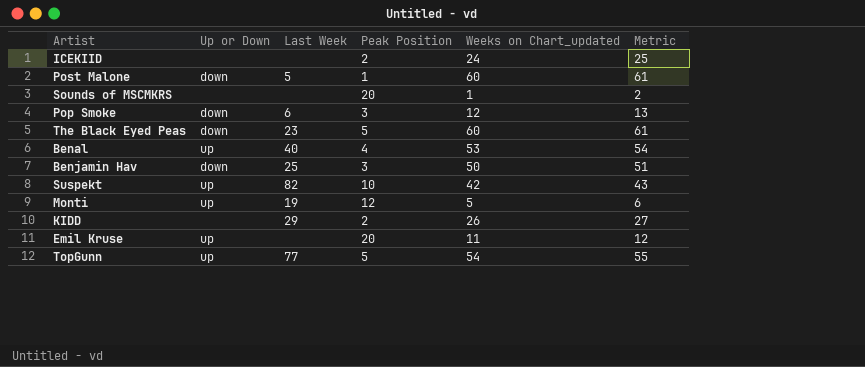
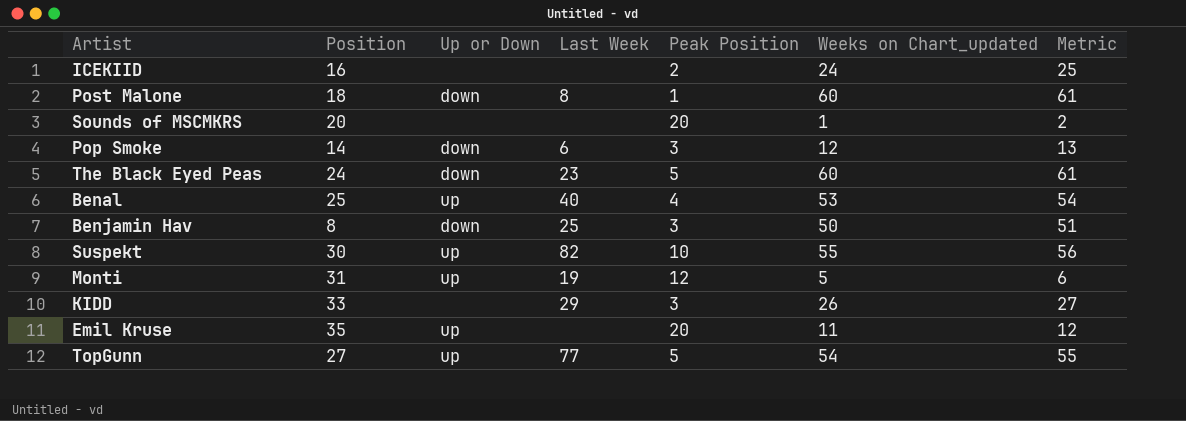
column Position | position: none -> 2
Post Malone | Last Week: 5 -> 8
Suspekt | Weeks on Chart_updated: 42 -> 55
Suspekt | Metric: 43 -> 56
KIDD | Peak Position: 2 -> 3

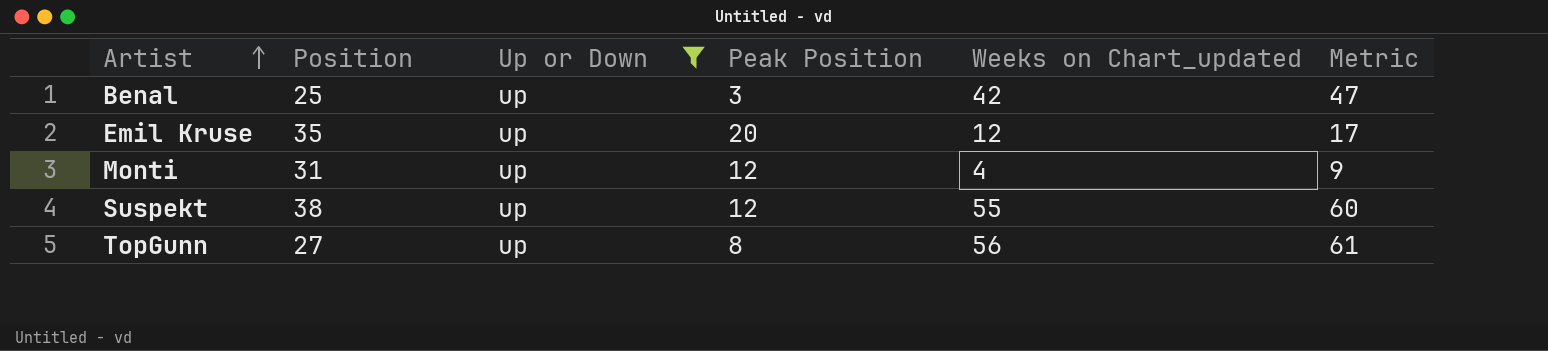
filter: none -> Up or Down = up
row order: none -> Artist ascending
column Last Week | position: 4 -> none
column Metric | formula: [Weeks on Chart_updated] + 1 -> [Weeks on Chart_updated] + 5
Benal | Peak Position: 4 -> 3
Benal | Weeks on Chart_updated: 53 -> 42
Emil Kruse | Weeks on Chart_updated: 11 -> 12
Monti | Weeks on Chart_updated: 5 -> 4
Suspekt | Position: 30 -> 38
Suspekt | Peak Position: 10 -> 12
TopGunn | Peak Position: 5 -> 8
TopGunn | Weeks on Chart_updated: 54 -> 56

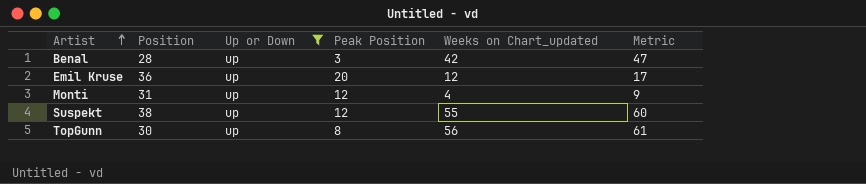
Benal | Position: 25 -> 28
Emil Kruse | Position: 35 -> 36
TopGunn | Position: 27 -> 30

